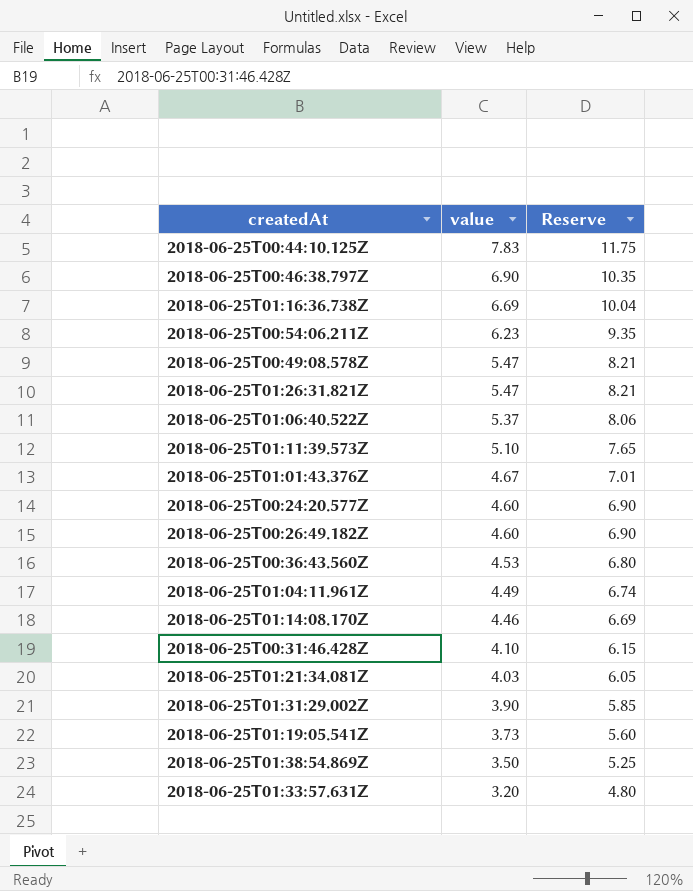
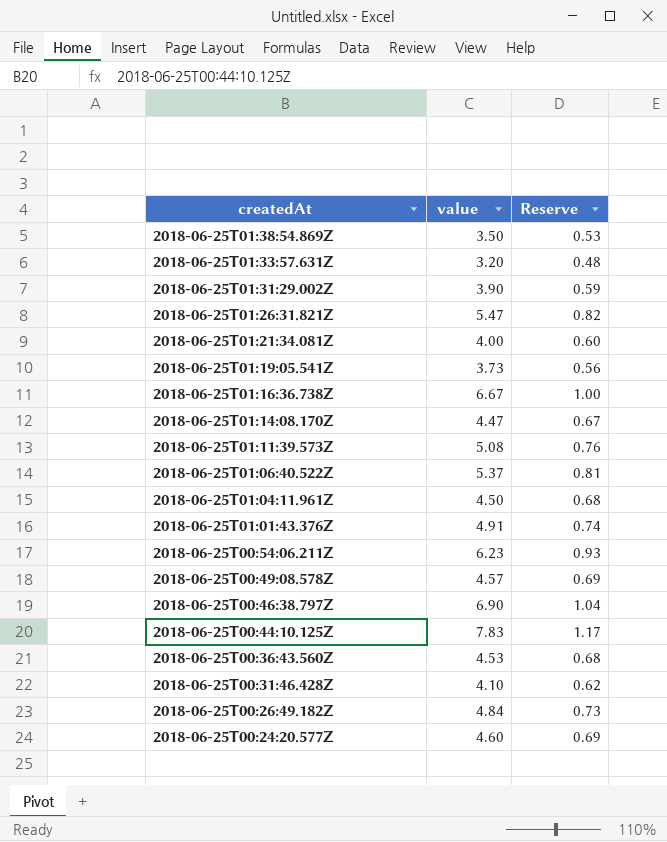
row order: value descending -> createdAt descending
column Reserve | formula: [value] * 1.5 -> [value] * 0.15
2018-06-25T01:21:34.081Z | value: 4.03 -> 4.00
2018-06-25T01:16:36.738Z | value: 6.69 -> 6.67
2018-06-25T01:14:08.170Z | value: 4.46 -> 4.47
2018-06-25T01:11:39.573Z | value: 5.10 -> 5.08
2018-06-25T01:04:11.961Z | value: 4.49 -> 4.50
2018-06-25T01:01:43.376Z | value: 4.67 -> 4.91
2018-06-25T00:49:08.578Z | value: 5.47 -> 4.57
2018-06-25T00:26:49.182Z | value: 4.60 -> 4.84

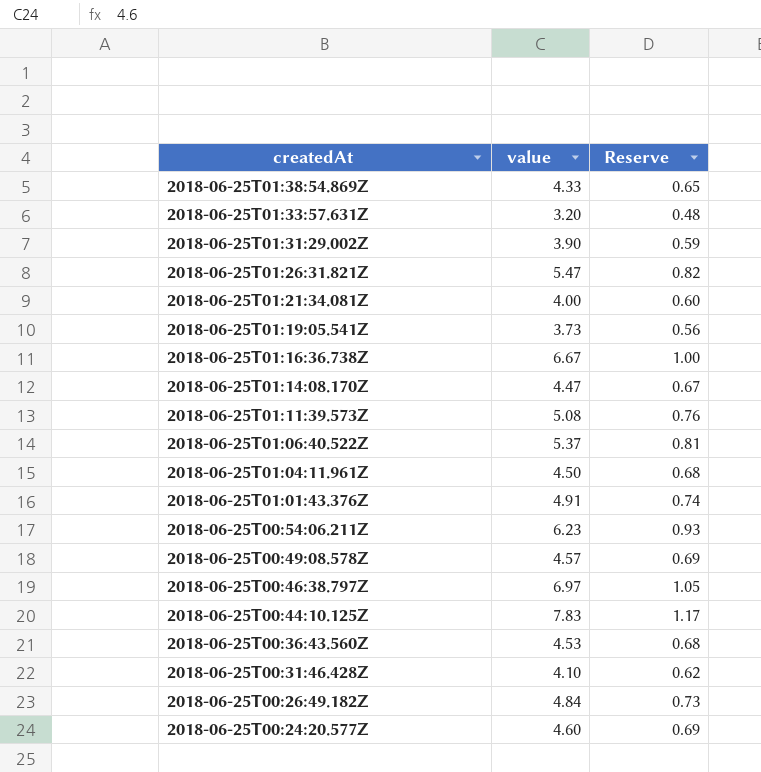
2018-06-25T01:38:54.869Z | value: 3.50 -> 4.33
2018-06-25T01:38:54.869Z | Reserve: 0.53 -> 0.65
2018-06-25T00:46:38.797Z | value: 6.90 -> 6.97
2018-06-25T00:46:38.797Z | Reserve: 1.04 -> 1.05

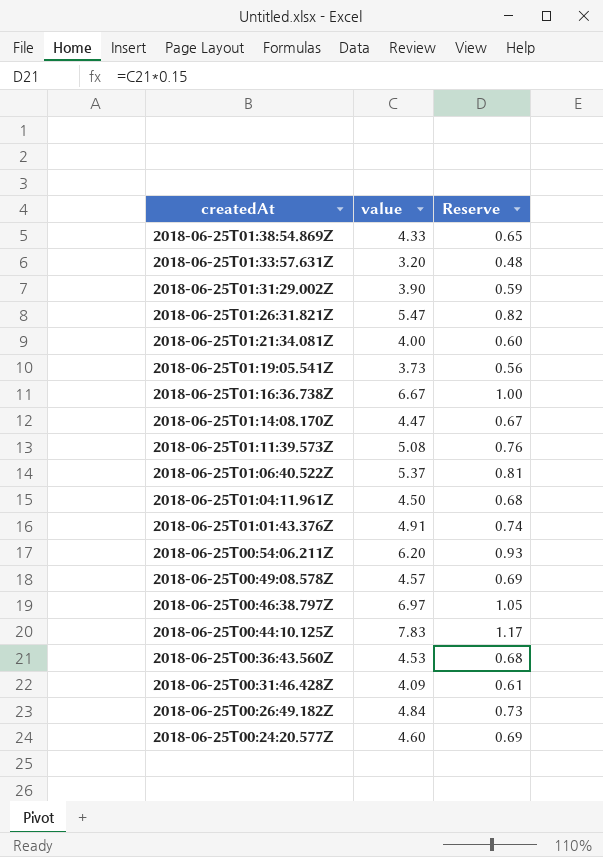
2018-06-25T00:54:06.211Z | value: 6.23 -> 6.20
2018-06-25T00:31:46.428Z | value: 4.10 -> 4.09
2018-06-25T00:31:46.428Z | Reserve: 0.62 -> 0.61

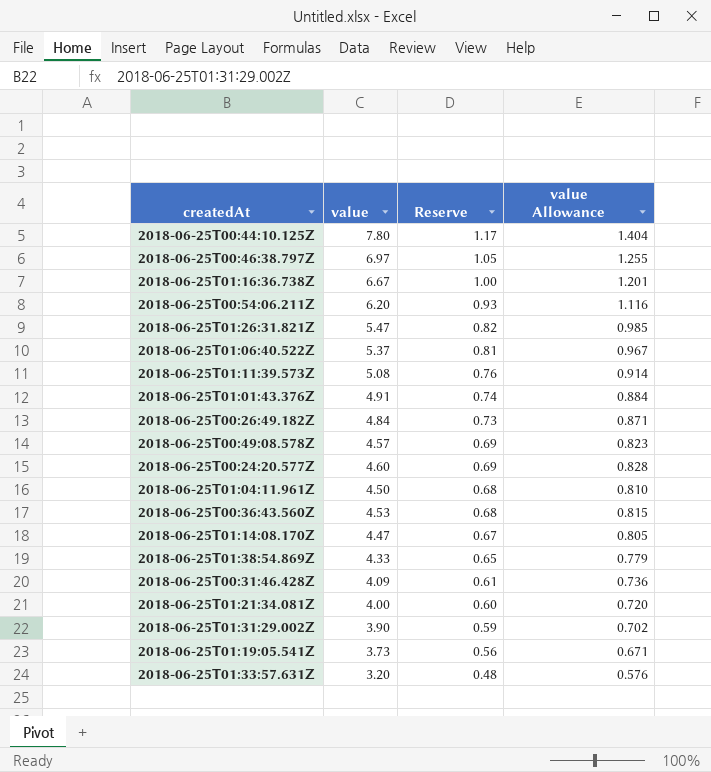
row order: createdAt descending -> Reserve descending
column value Allowance | formula: none -> [value] * 0.18
2018-06-25T00:44:10.125Z | value: 7.83 -> 7.80

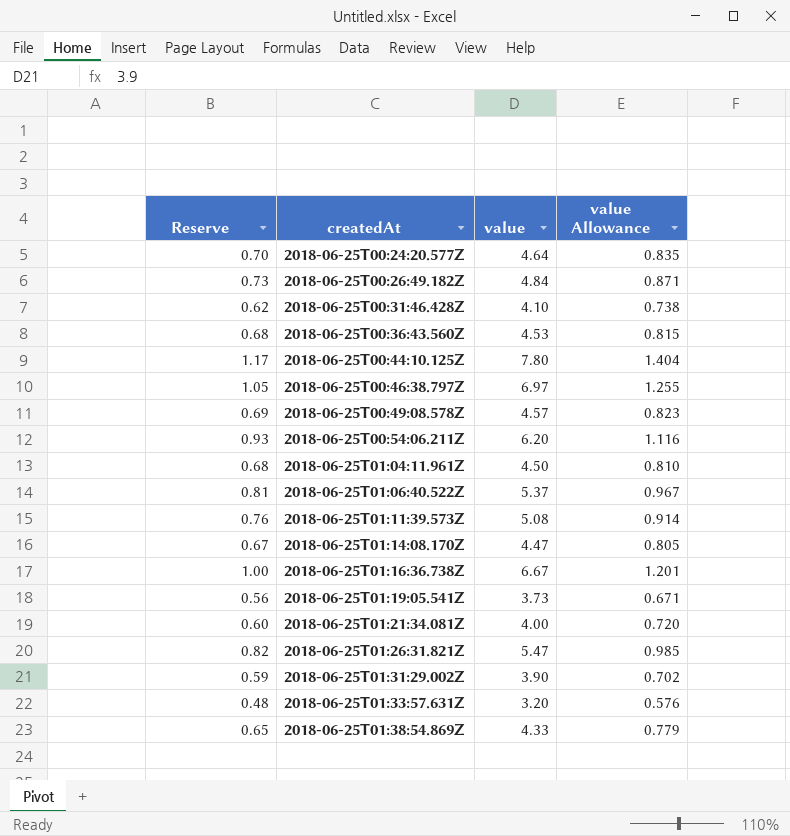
row order: Reserve descending -> createdAt ascending
column Reserve | position: 3 -> 1
row 2018-06-25T01:01:43.376Z: 4.91 | 0.74 | 0.884 -> none
2018-06-25T00:24:20.577Z | Reserve: 0.69 -> 0.70
2018-06-25T00:24:20.577Z | value: 4.60 -> 4.64
2018-06-25T00:24:20.577Z | value Allowance: 0.828 -> 0.835
2018-06-25T00:31:46.428Z | Reserve: 0.61 -> 0.62
2018-06-25T00:31:46.428Z | value: 4.09 -> 4.10
2018-06-25T00:31:46.428Z | value Allowance: 0.736 -> 0.738

